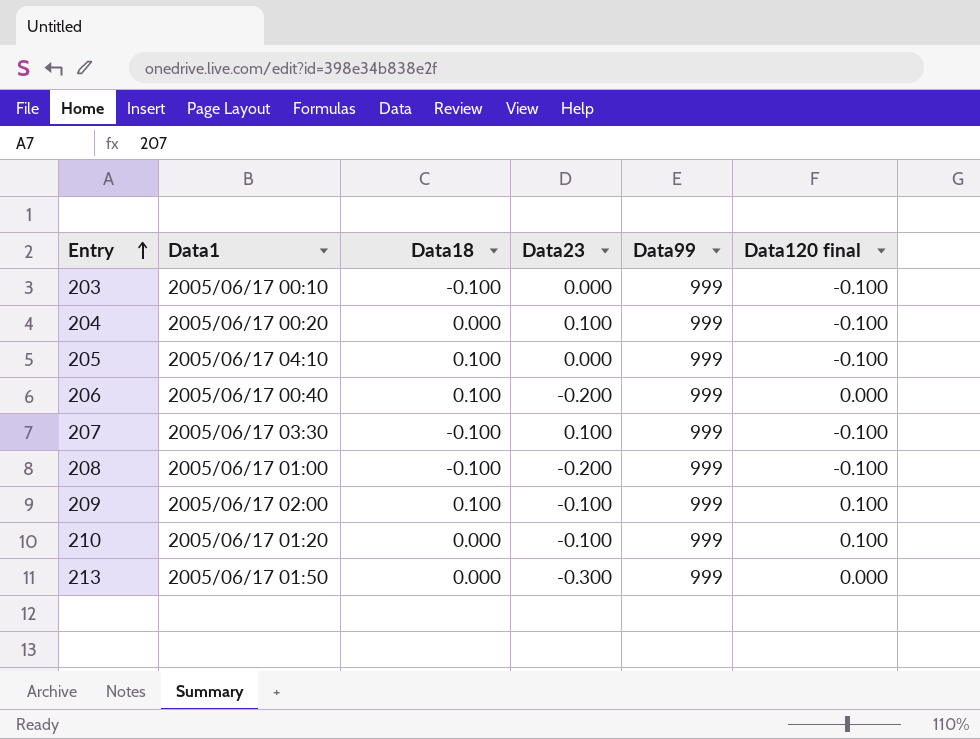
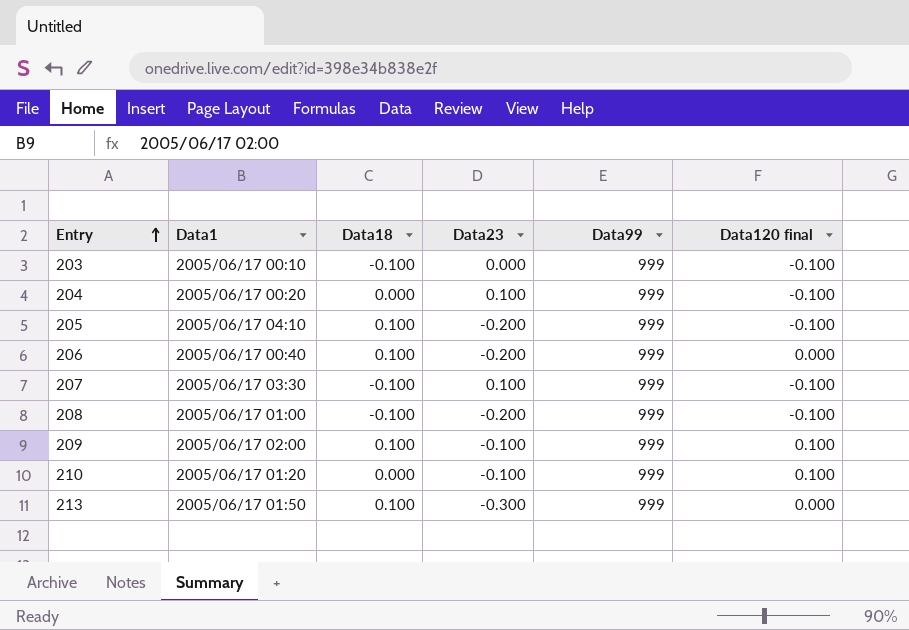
205 | Data23: 0.000 -> -0.200
213 | Data18: 0.000 -> 0.100

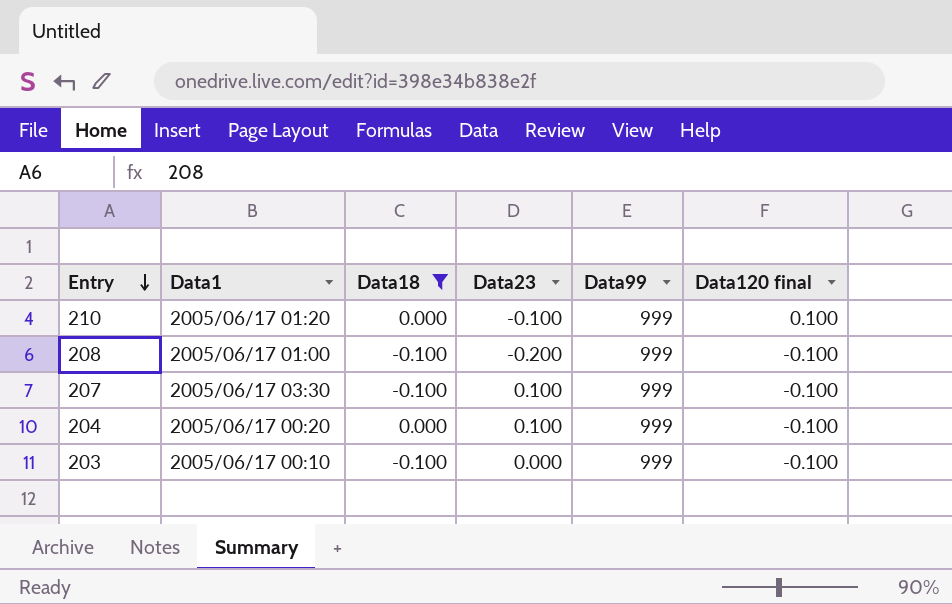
filter: none -> Data18 != 0.100
row order: Entry ascending -> Entry descending

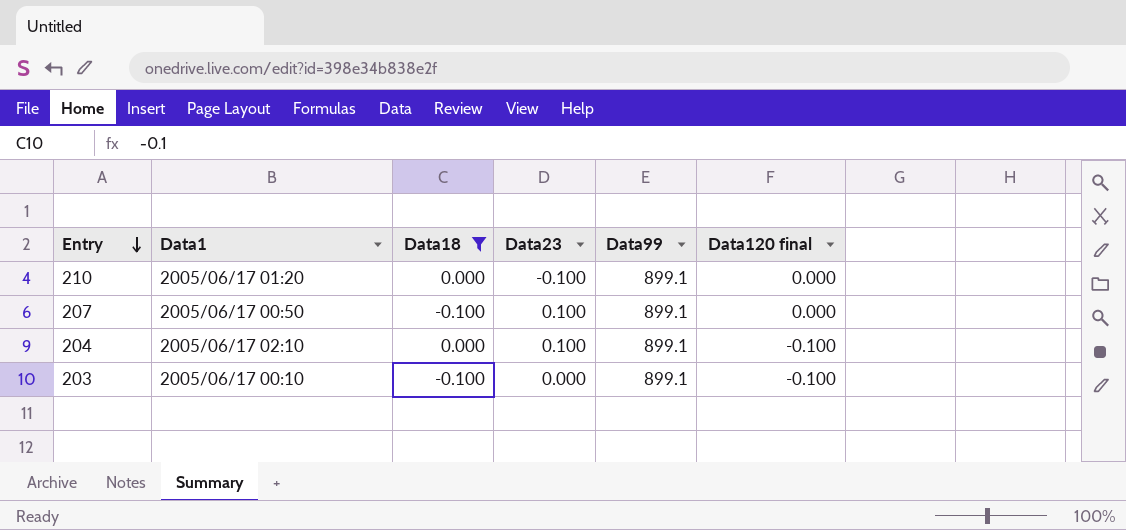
row 208: 2005/06/17 01:00 | -0.100 | -0.200 | 999 | -0.100 -> none
210 | Data99: 999 -> 899.1
210 | Data120 final: 0.100 -> 0.000
207 | Data1: 2005/06/17 03:30 -> 2005/06/17 00:50
207 | Data99: 999 -> 899.1
207 | Data120 final: -0.100 -> 0.000
204 | Data1: 2005/06/17 00:20 -> 2005/06/17 02:10
204 | Data99: 999 -> 899.1
203 | Data99: 999 -> 899.1

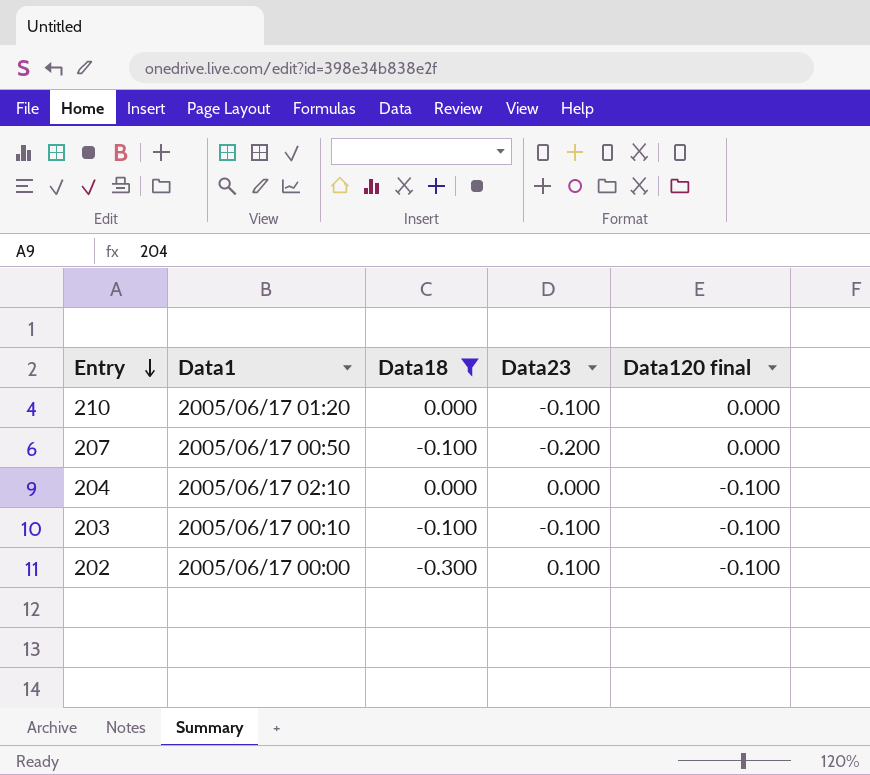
column Data99 | position: 5 -> none
207 | Data23: 0.100 -> -0.200
204 | Data23: 0.100 -> 0.000
203 | Data23: 0.000 -> -0.100
row 202: none -> 2005/06/17 00:00 | -0.300 | 0.100 | -0.100

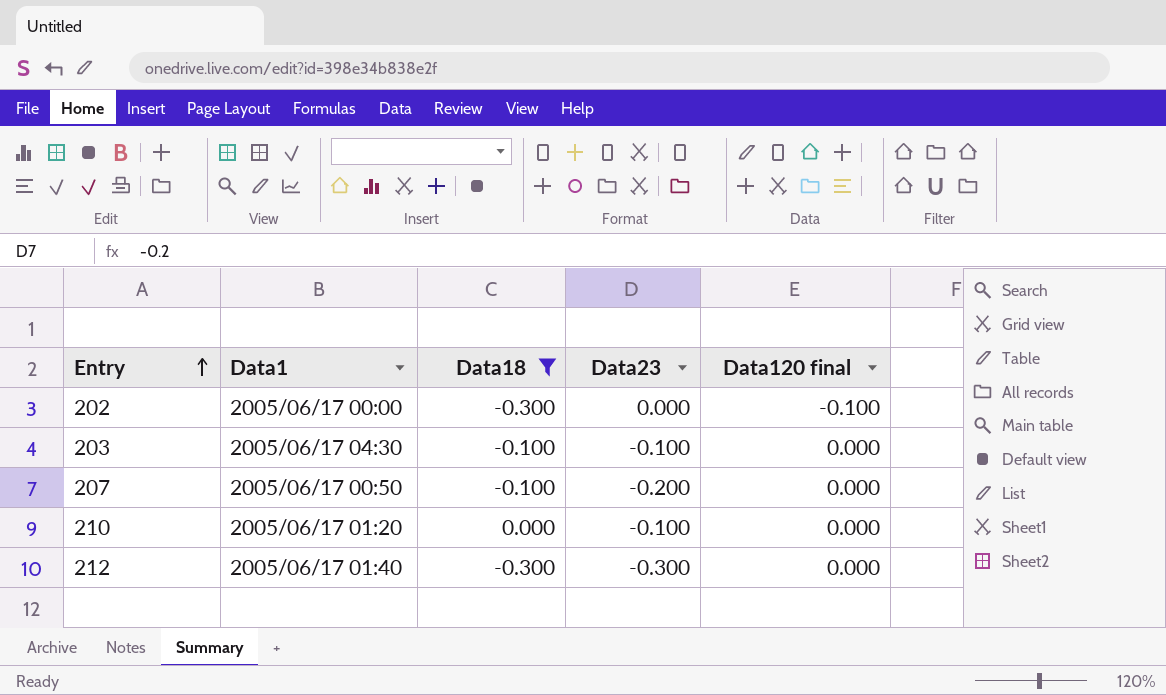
row order: Entry descending -> Entry ascending
row 204: 2005/06/17 02:10 | 0.000 | 0.000 | -0.100 -> none
202 | Data23: 0.100 -> 0.000
203 | Data1: 2005/06/17 00:10 -> 2005/06/17 04:30
203 | Data120 final: -0.100 -> 0.000
row 212: none -> 2005/06/17 01:40 | -0.300 | -0.300 | 0.000

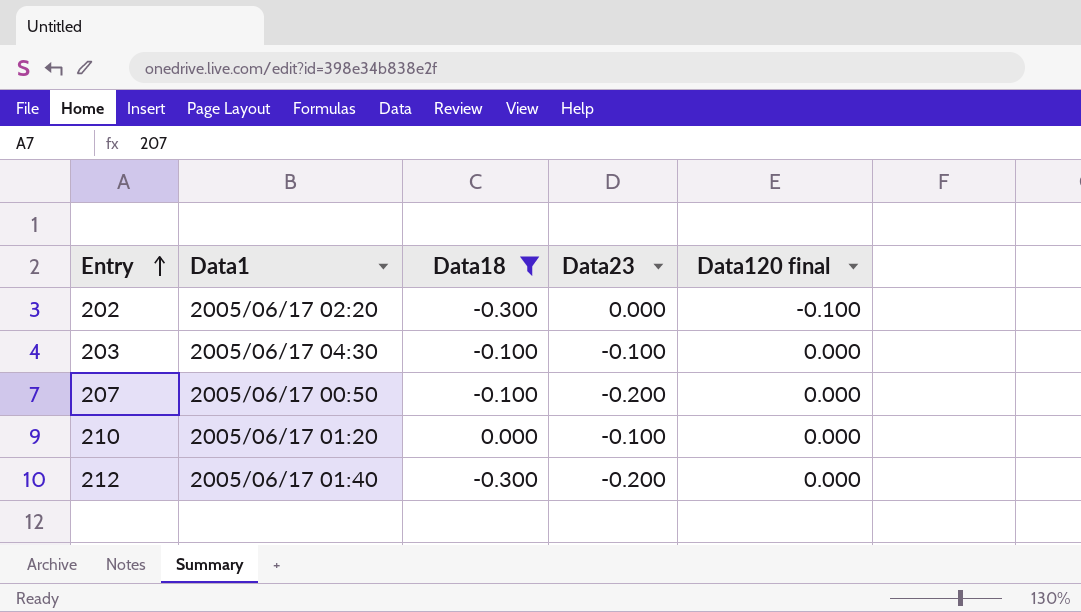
202 | Data1: 2005/06/17 00:00 -> 2005/06/17 02:20
212 | Data23: -0.300 -> -0.200

